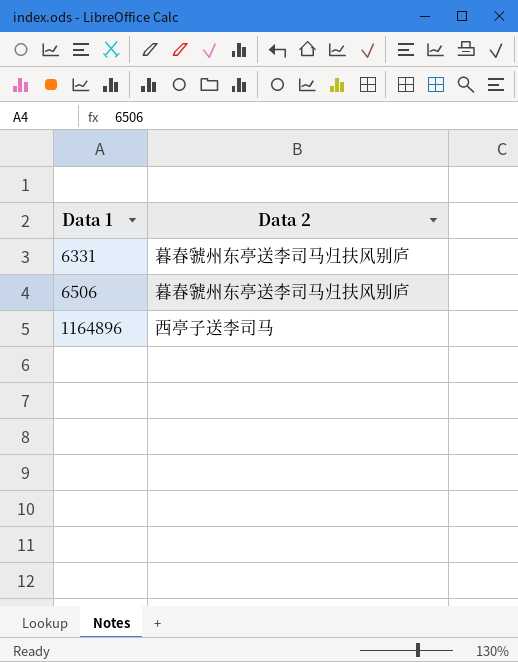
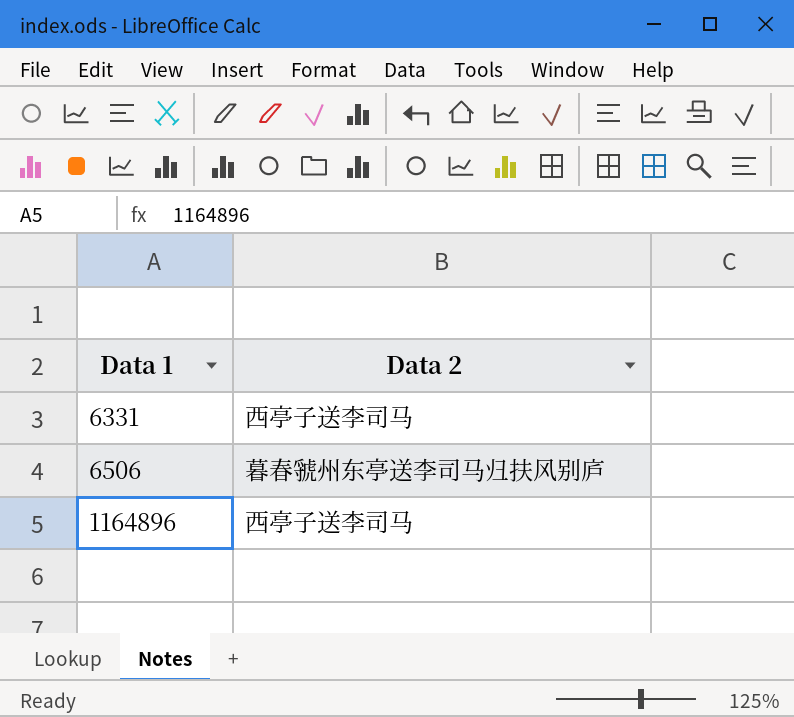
6331 | Data 2: 暮春虢州东亭送李司马归扶风别庐 -> 西亭子送李司马

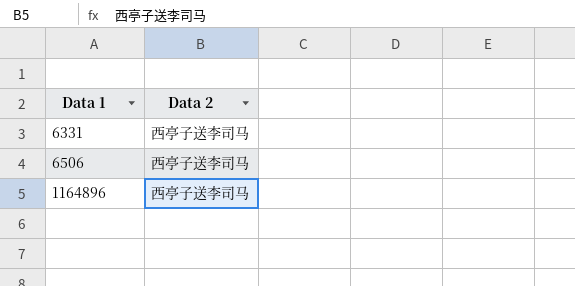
6506 | Data 2: 暮春虢州东亭送李司马归扶风别庐 -> 西亭子送李司马

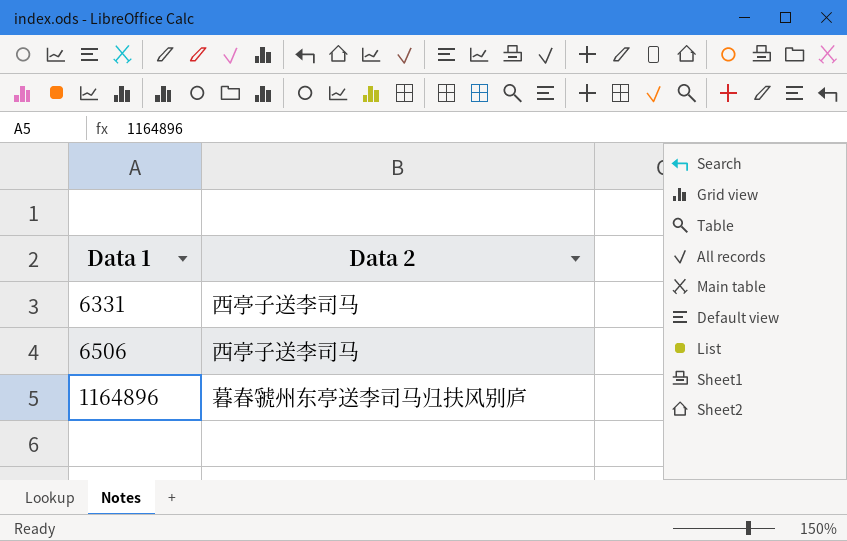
1164896 | Data 2: 西亭子送李司马 -> 暮春虢州东亭送李司马归扶风别庐

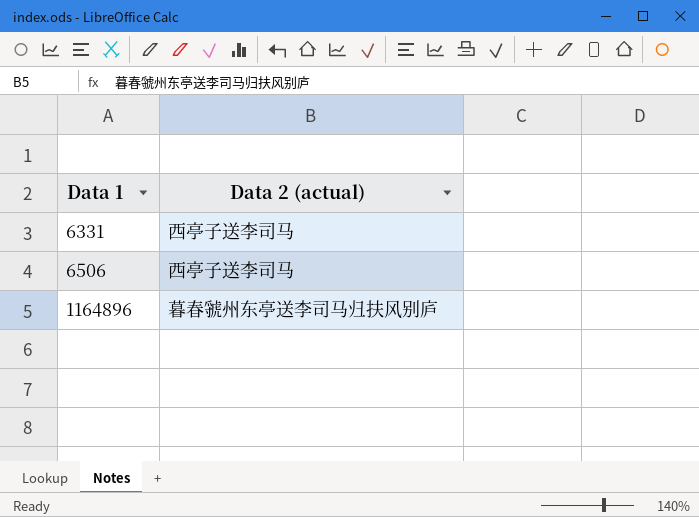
column name: Data 2 -> Data 2 (actual)

